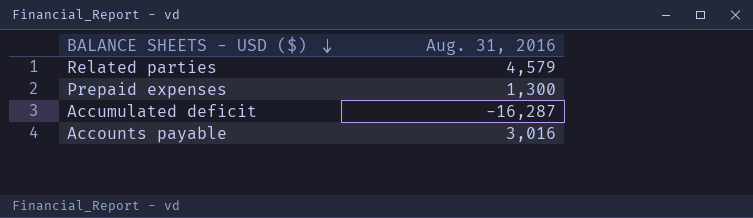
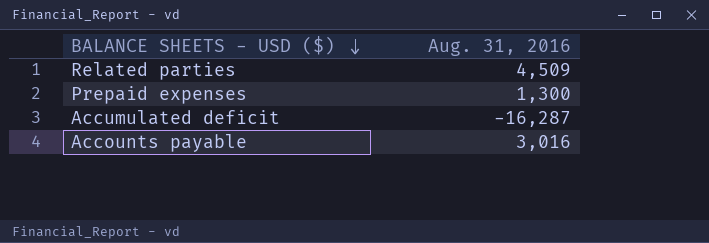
Related parties | Aug. 31, 2016: 4,579 -> 4,509

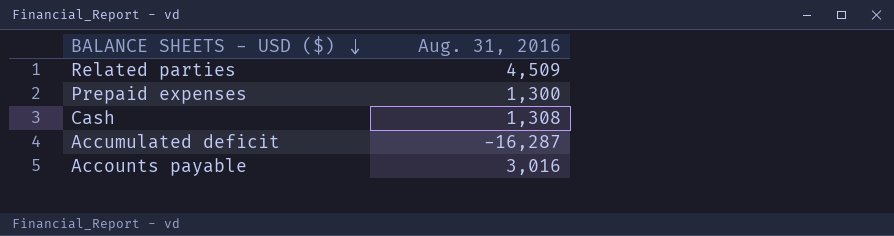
row Cash: none -> 1,308

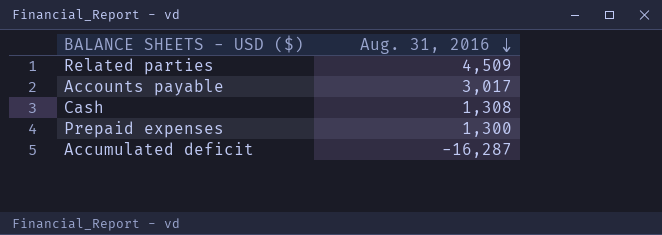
row order: BALANCE SHEETS - USD ($) descending -> Aug. 31, 2016 descending
Accounts payable | Aug. 31, 2016: 3,016 -> 3,017

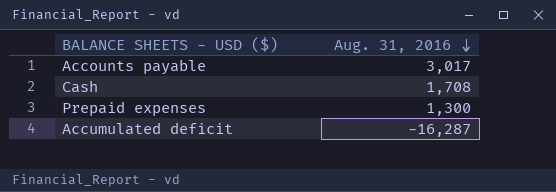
row Related parties: 4,509 -> none
Cash | Aug. 31, 2016: 1,308 -> 1,708

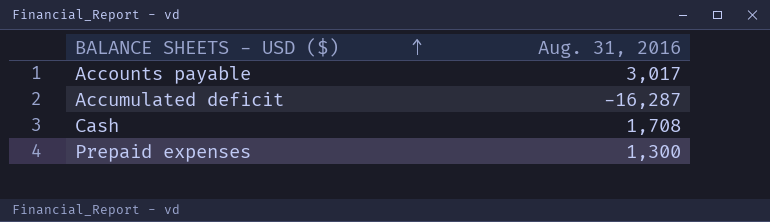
row order: Aug. 31, 2016 descending -> BALANCE SHEETS - USD ($) ascending

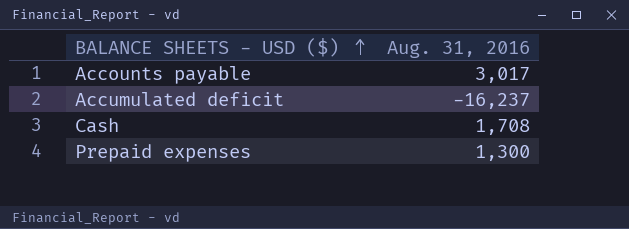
Accumulated deficit | Aug. 31, 2016: -16,287 -> -16,237

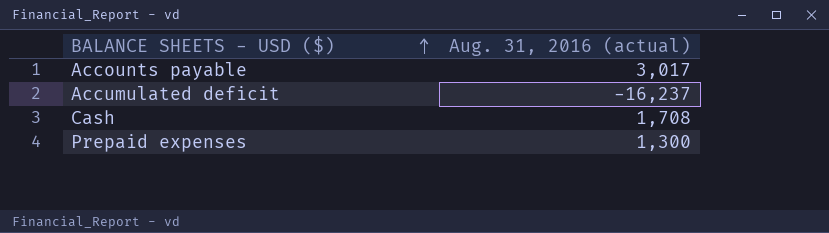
column name: Aug. 31, 2016 -> Aug. 31, 2016 (actual)

